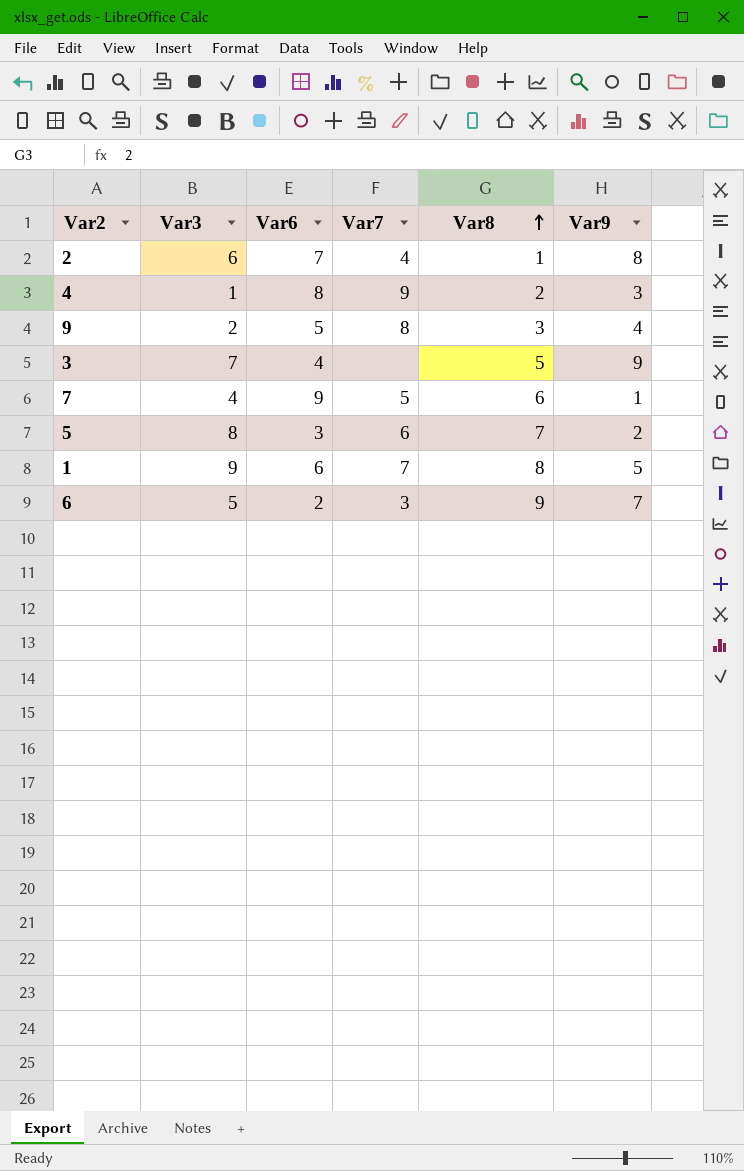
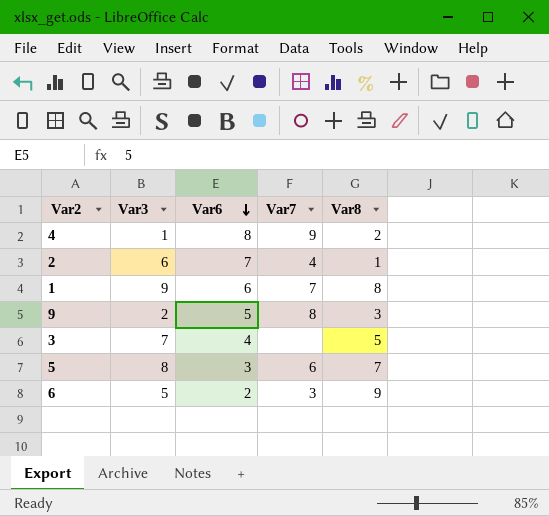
row order: Var8 ascending -> Var6 descending
column Var9 | position: 6 -> none
row 7: 4 | 9 | 5 | 6 | 1 -> none

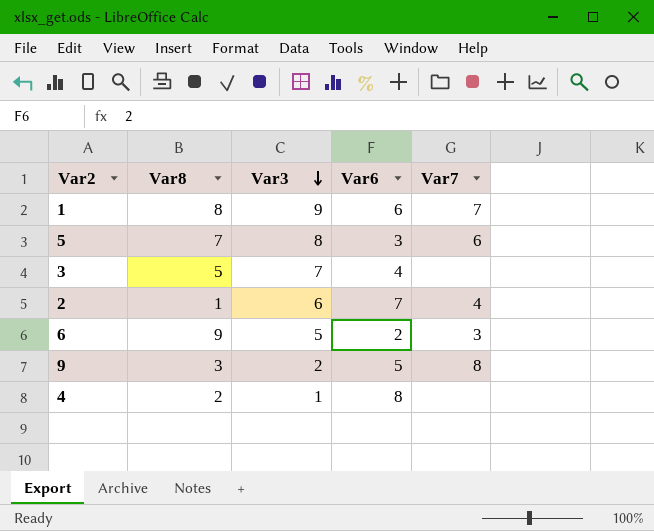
row order: Var6 descending -> Var3 descending
column Var8 | position: 5 -> 2
4 | Var7: 9 -> none

